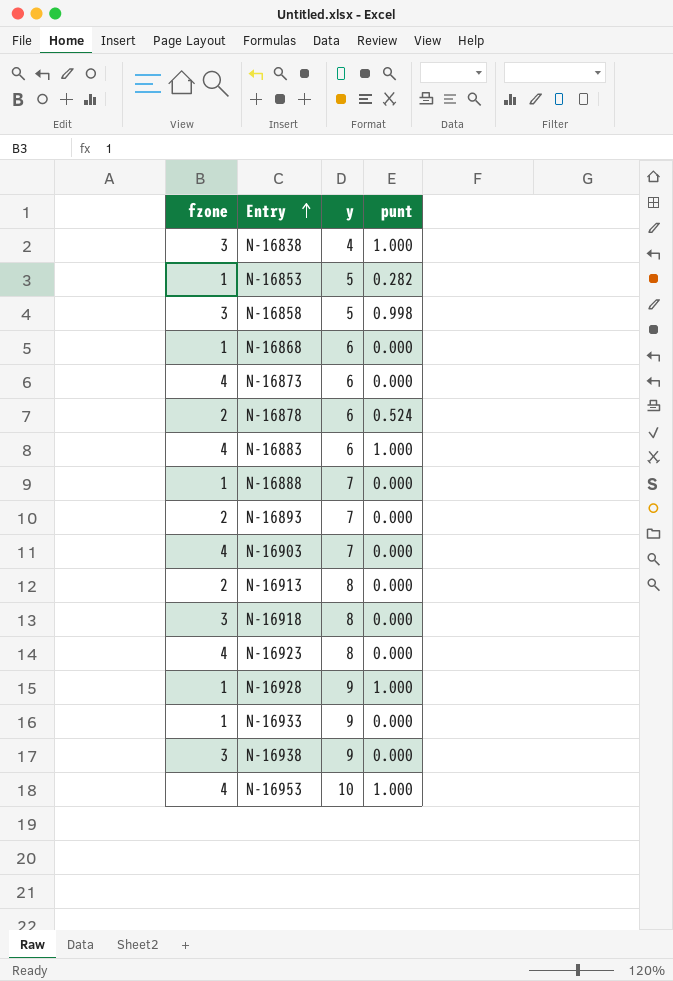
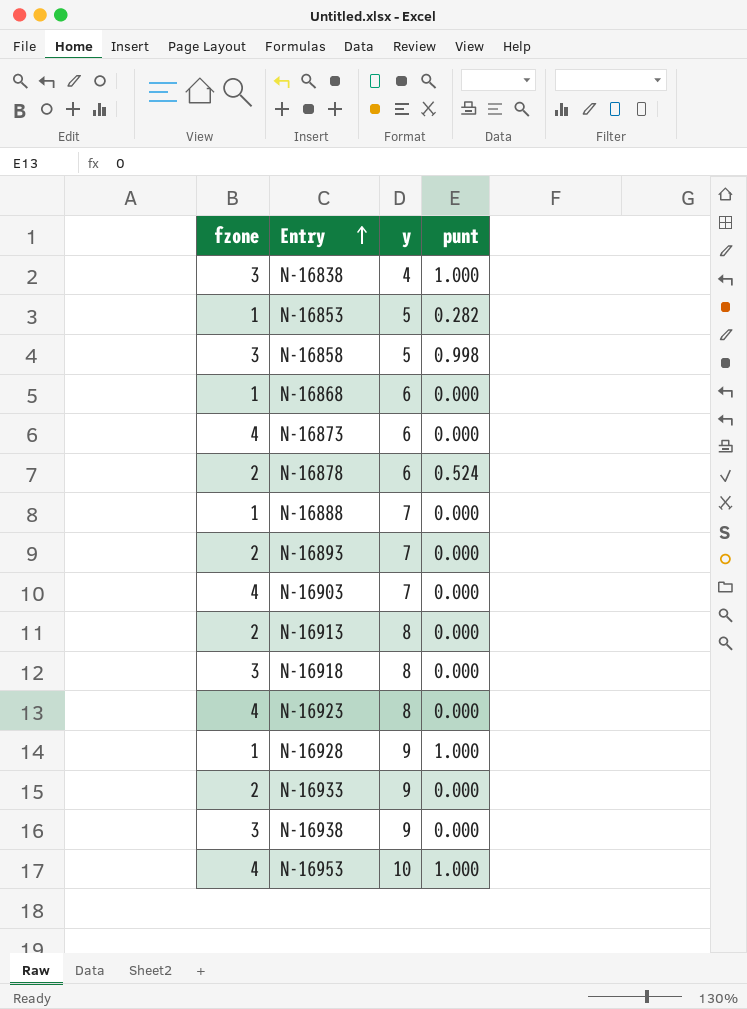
row N-16883: 4 | 6 | 1.000 -> none
N-16933 | fzone: 1 -> 2

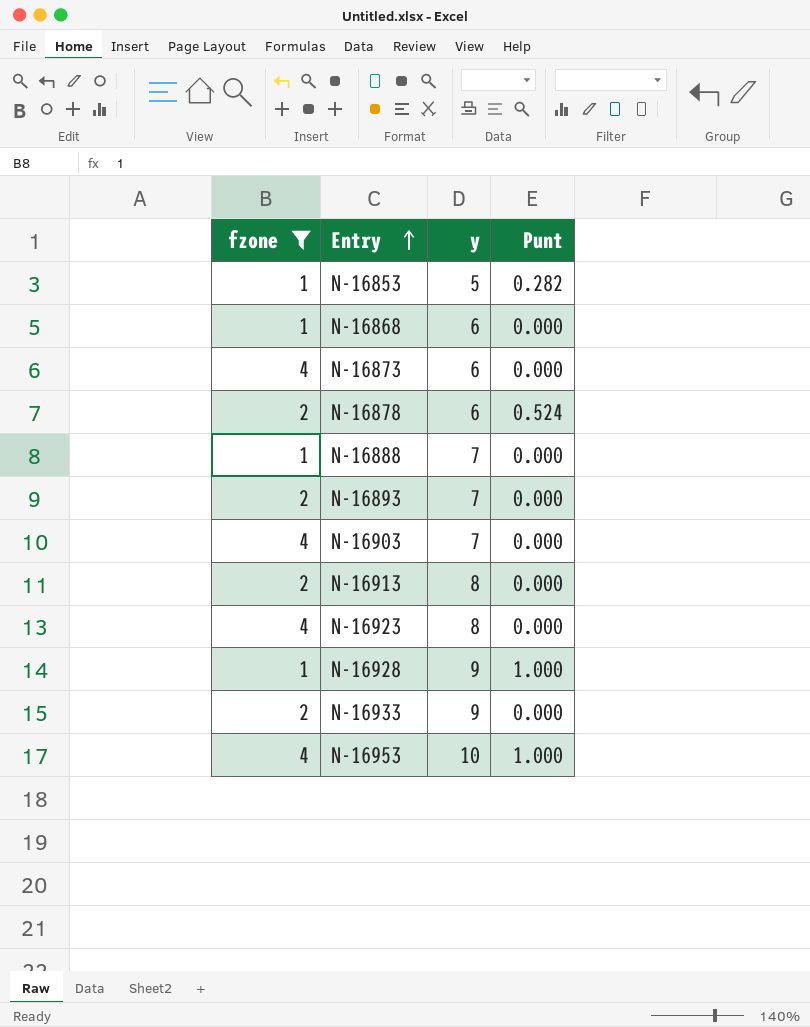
filter: none -> fzone != 3
column name: punt -> Punt

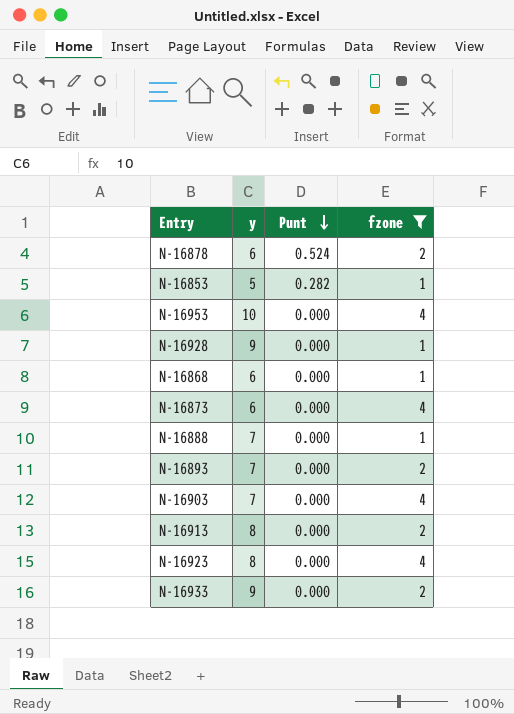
row order: Entry ascending -> Punt descending
column fzone | position: 1 -> 4
N-16953 | Punt: 1.000 -> 0.000
N-16928 | Punt: 1.000 -> 0.000

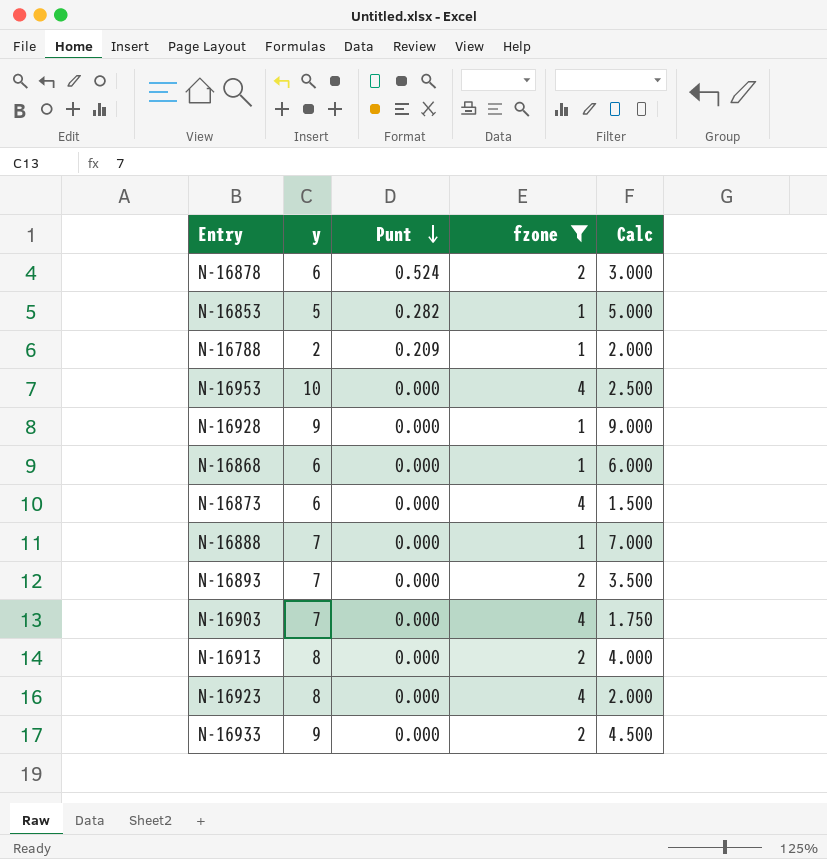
column Calc | formula: none -> [y] / [fzone]
row N-16788: none -> 2 | 0.209 | 1 | 2.000

